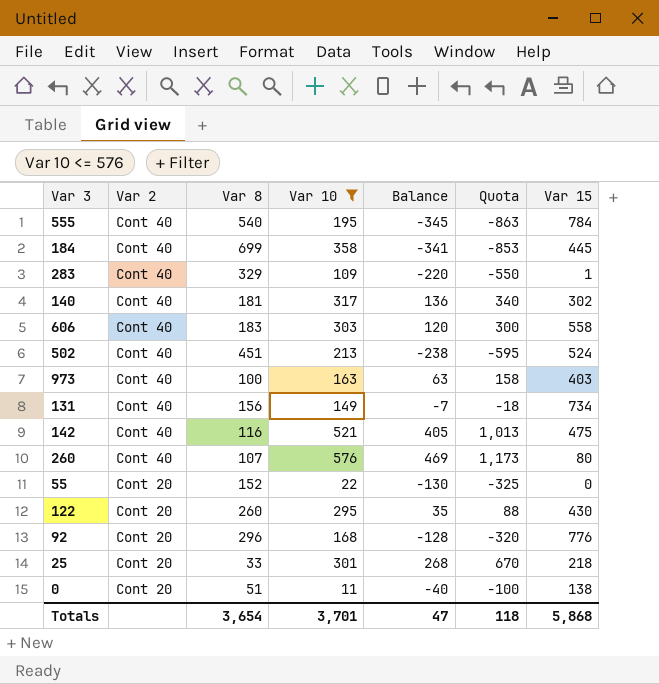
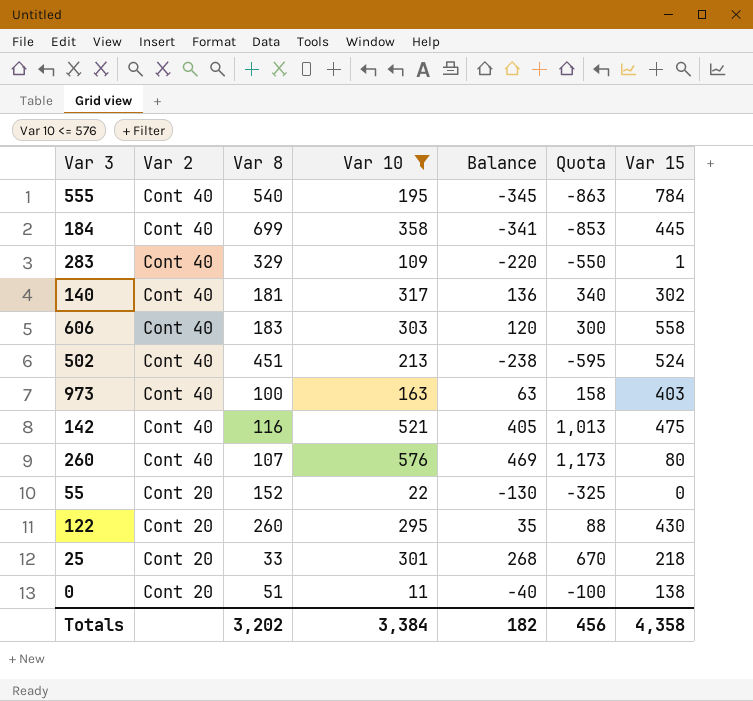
row 131: Cont 40 | 156 | 149 | -7 | -18 | 734 -> none
row 92: Cont 20 | 296 | 168 | -128 | -320 | 776 -> none
Totals | Var 8: 3,654 -> 3,202
Totals | Var 10: 3,701 -> 3,384
Totals | Balance: 47 -> 182
Totals | Quota: 118 -> 456
Totals | Var 15: 5,868 -> 4,358

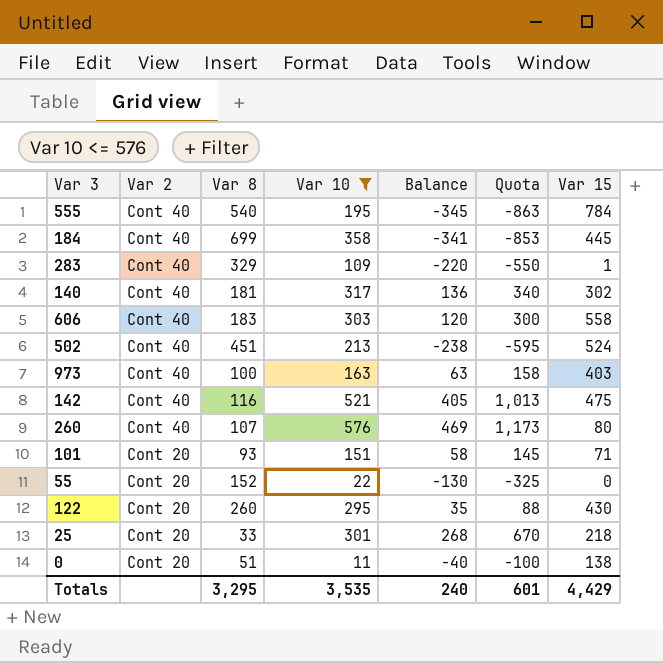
row 101: none -> Cont 20 | 93 | 151 | 58 | 145 | 71
Totals | Var 8: 3,202 -> 3,295
Totals | Var 10: 3,384 -> 3,535
Totals | Balance: 182 -> 240
Totals | Quota: 456 -> 601
Totals | Var 15: 4,358 -> 4,429

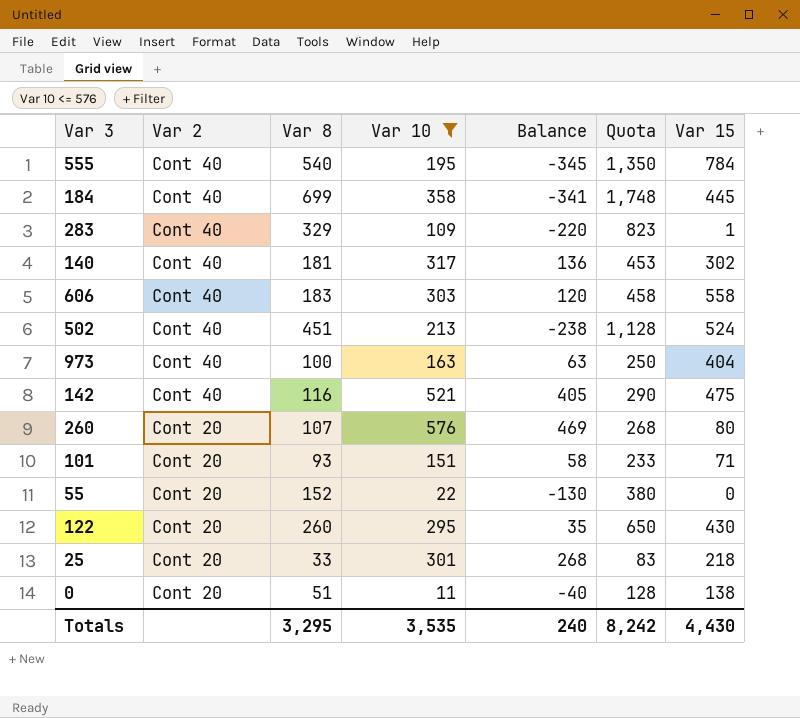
column Quota | formula: [Balance] * 2.5 -> [Var 8] * 2.5
973 | Var 15: 403 -> 404
260 | Var 2: Cont 40 -> Cont 20
Totals | Quota: 601 -> 8,242
Totals | Var 15: 4,429 -> 4,430

